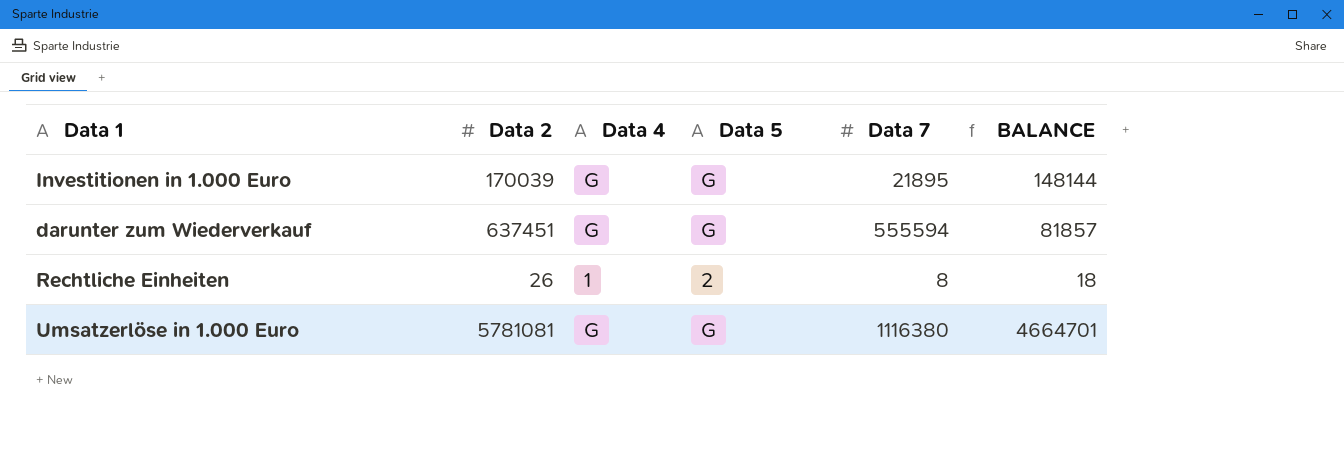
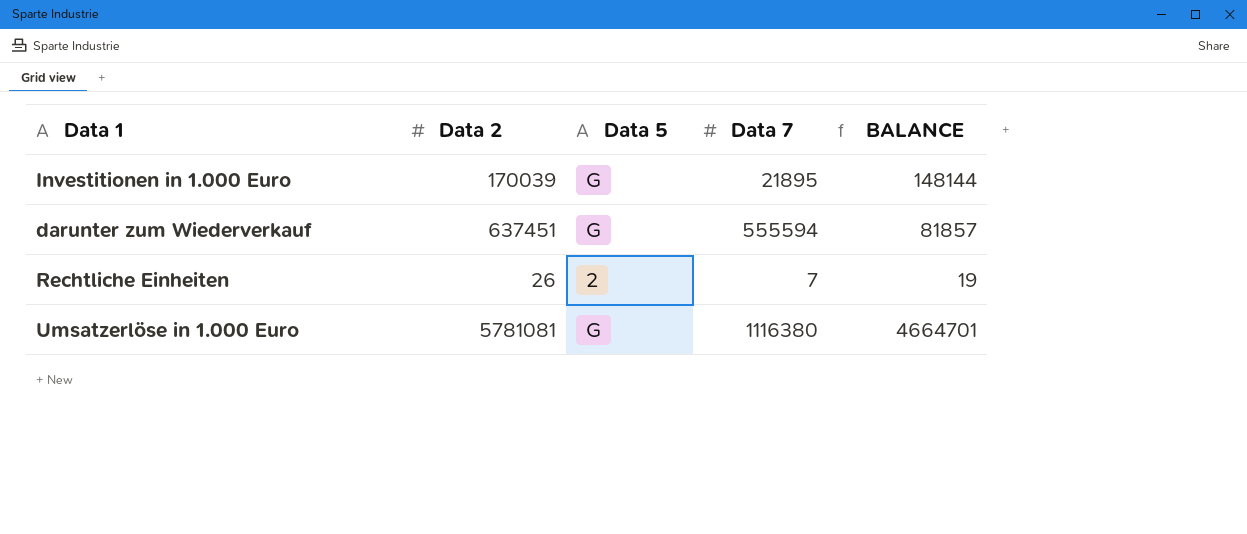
column Data 4 | position: 3 -> none
Rechtliche Einheiten | Data 7: 8 -> 7
Rechtliche Einheiten | BALANCE: 18 -> 19

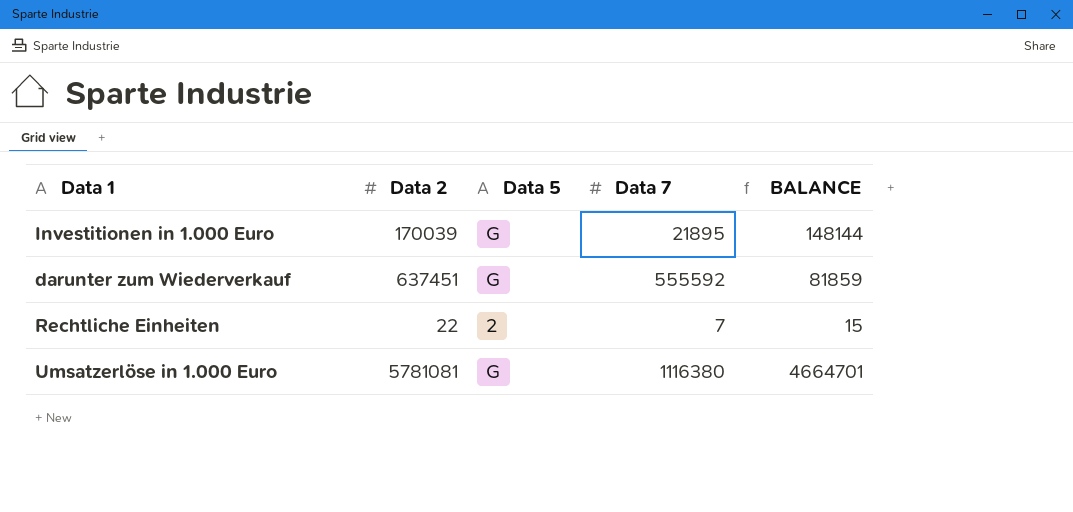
darunter zum Wiederverkauf | Data 7: 555594 -> 555592
darunter zum Wiederverkauf | BALANCE: 81857 -> 81859
Rechtliche Einheiten | Data 2: 26 -> 22
Rechtliche Einheiten | BALANCE: 19 -> 15

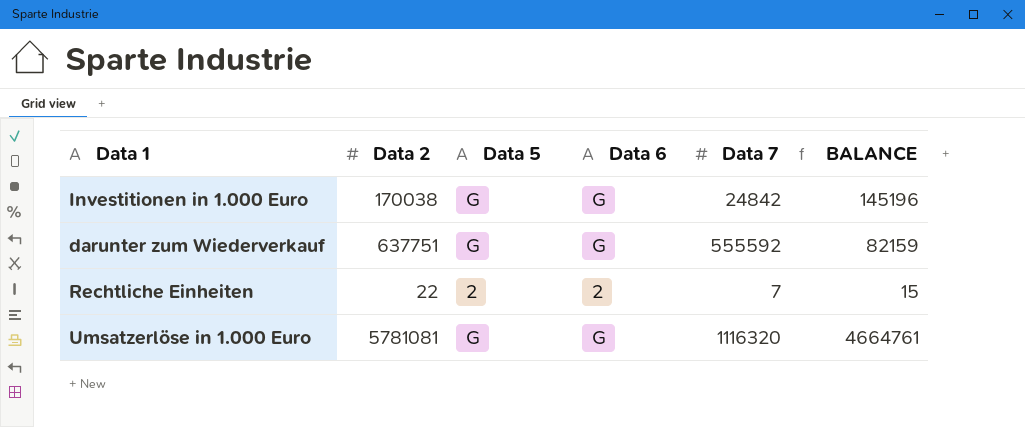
column Data 6 | position: none -> 4
Investitionen in 1.000 Euro | Data 2: 170039 -> 170038
Investitionen in 1.000 Euro | Data 7: 21895 -> 24842
Investitionen in 1.000 Euro | BALANCE: 148144 -> 145196
darunter zum Wiederverkauf | Data 2: 637451 -> 637751
darunter zum Wiederverkauf | BALANCE: 81859 -> 82159
Umsatzerlöse in 1.000 Euro | Data 7: 1116380 -> 1116320
Umsatzerlöse in 1.000 Euro | BALANCE: 4664701 -> 4664761

